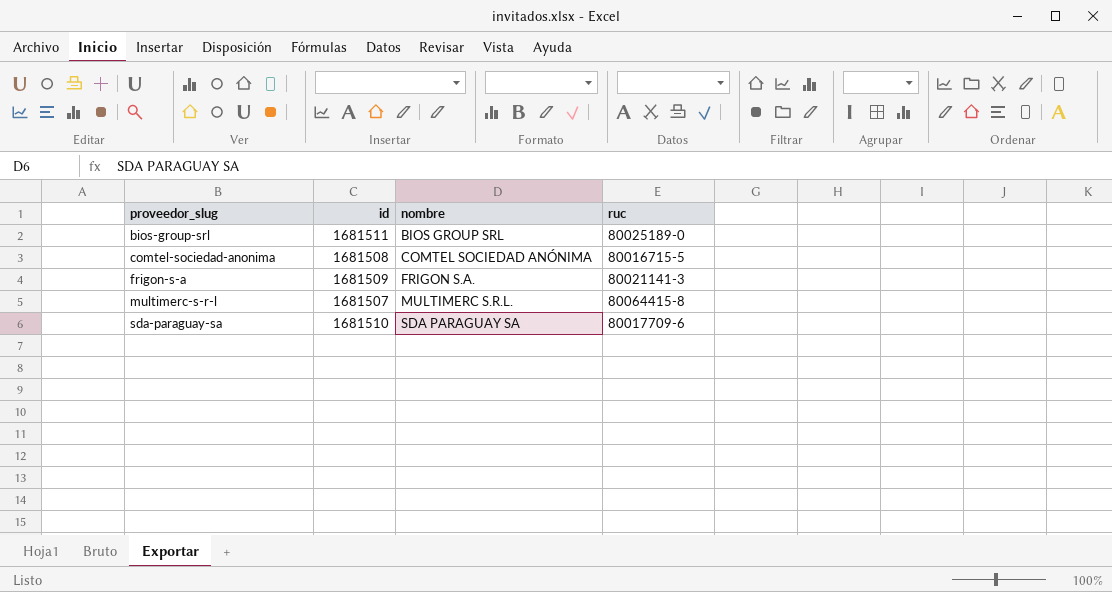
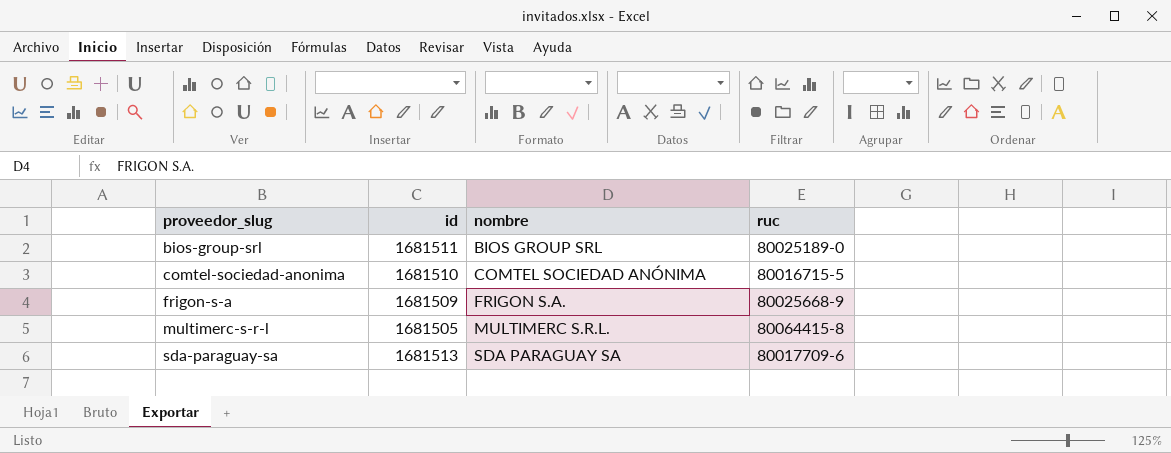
comtel-sociedad-anonima | id: 1681508 -> 1681510
frigon-s-a | ruc: 80021141-3 -> 80025668-9
multimerc-s-r-l | id: 1681507 -> 1681505
sda-paraguay-sa | id: 1681510 -> 1681513

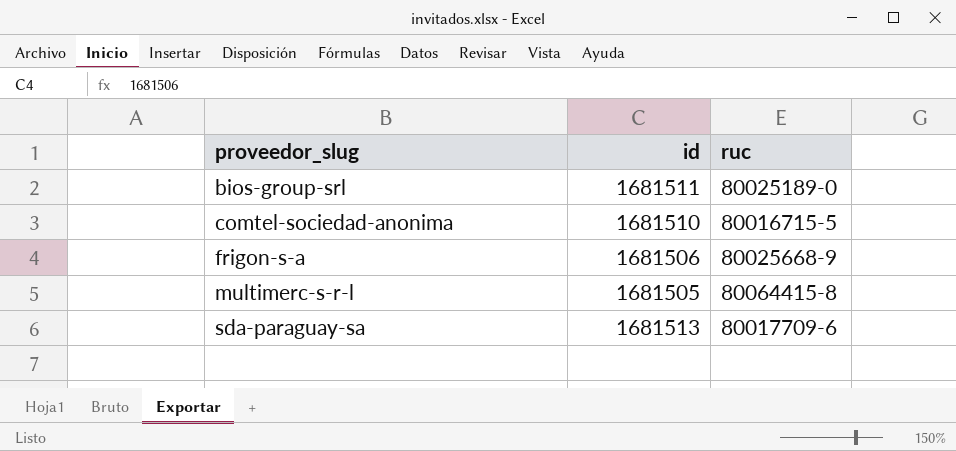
column nombre | position: 3 -> none
frigon-s-a | id: 1681509 -> 1681506

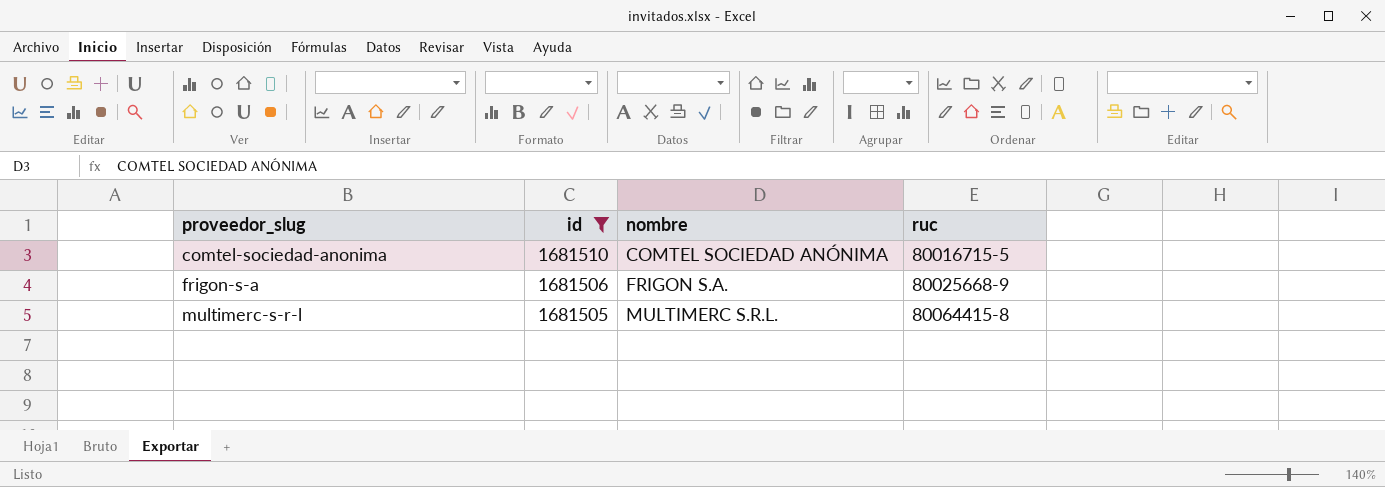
filter: none -> id <= 1681510
column nombre | position: none -> 3

